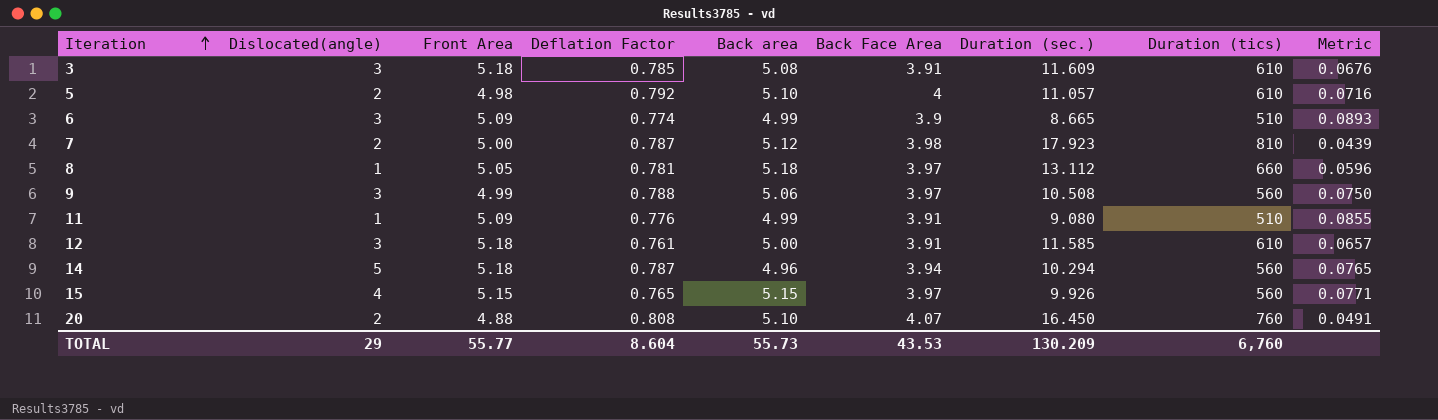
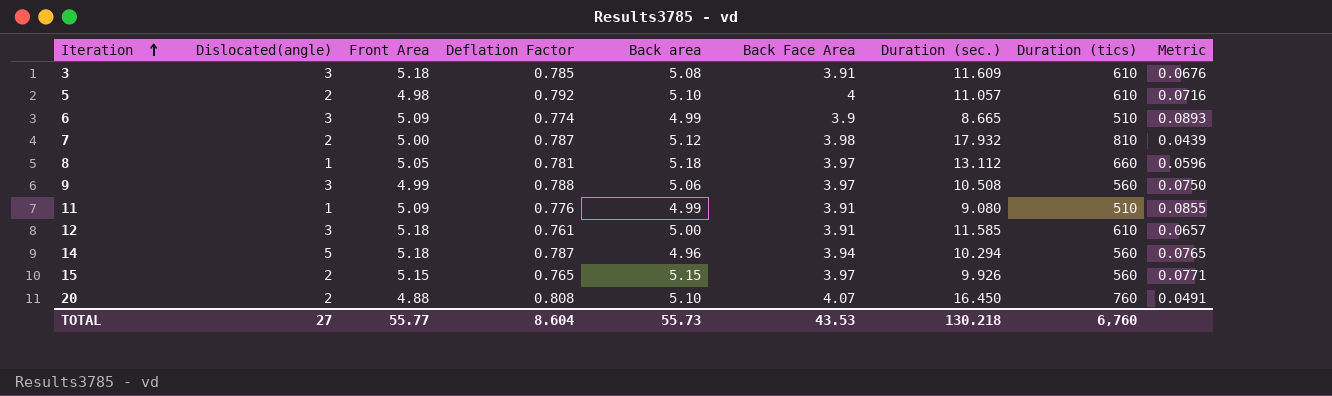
7 | Duration (sec.): 17.923 -> 17.932
15 | Dislocated(angle): 4 -> 2
TOTAL | Dislocated(angle): 29 -> 27
TOTAL | Duration (sec.): 130.209 -> 130.218

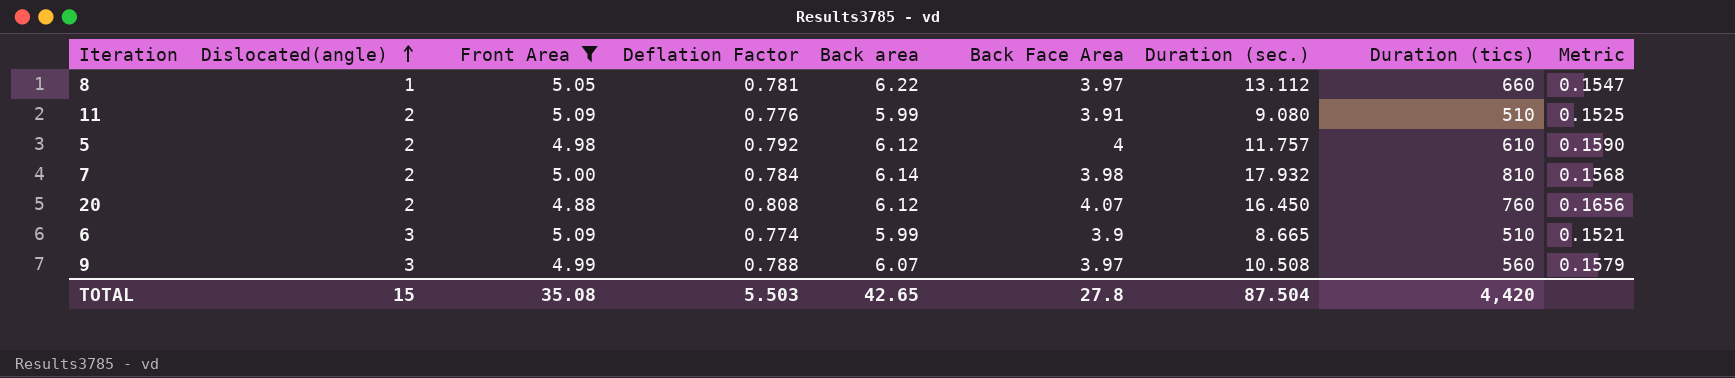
filter: none -> Front Area <= 5.09
row order: Iteration ascending -> Dislocated(angle) ascending
column Metric | formula: [Deflation Factor] / [Duration (sec.)] -> [Deflation Factor] / [Front Area]
8 | Back area: 5.18 -> 6.22
11 | Dislocated(angle): 1 -> 2
11 | Back area: 4.99 -> 5.99
5 | Back area: 5.10 -> 6.12
5 | Duration (sec.): 11.057 -> 11.757
7 | Deflation Factor: 0.787 -> 0.784
7 | Back area: 5.12 -> 6.14
20 | Back area: 5.10 -> 6.12
6 | Back area: 4.99 -> 5.99
9 | Back area: 5.06 -> 6.07
TOTAL | Dislocated(angle): 27 -> 15
TOTAL | Front Area: 55.77 -> 35.08
TOTAL | Deflation Factor: 8.604 -> 5.503
TOTAL | Back area: 55.73 -> 42.65
TOTAL | Back Face Area: 43.53 -> 27.8
TOTAL | Duration (sec.): 130.218 -> 87.504
TOTAL | Duration (tics): 6,760 -> 4,420

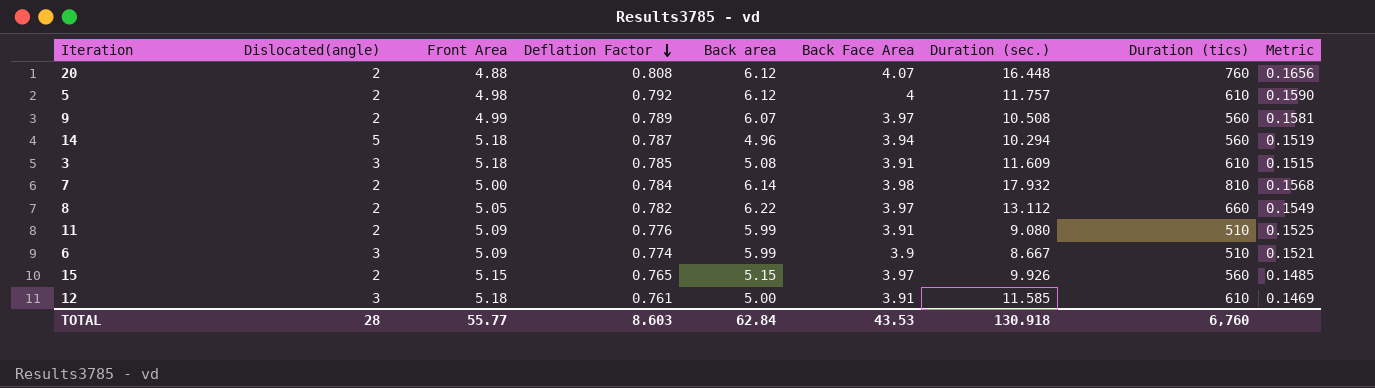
filter: Front Area <= 5.09 -> none
row order: Dislocated(angle) ascending -> Deflation Factor descending
20 | Duration (sec.): 16.450 -> 16.448
9 | Dislocated(angle): 3 -> 2
9 | Deflation Factor: 0.788 -> 0.789
9 | Metric: 0.1579 -> 0.1581
8 | Dislocated(angle): 1 -> 2
8 | Deflation Factor: 0.781 -> 0.782
8 | Metric: 0.1547 -> 0.1549
6 | Duration (sec.): 8.665 -> 8.667
TOTAL | Dislocated(angle): 15 -> 28
TOTAL | Front Area: 35.08 -> 55.77
TOTAL | Deflation Factor: 5.503 -> 8.603
TOTAL | Back area: 42.65 -> 62.84
TOTAL | Back Face Area: 27.8 -> 43.53
TOTAL | Duration (sec.): 87.504 -> 130.918
TOTAL | Duration (tics): 4,420 -> 6,760

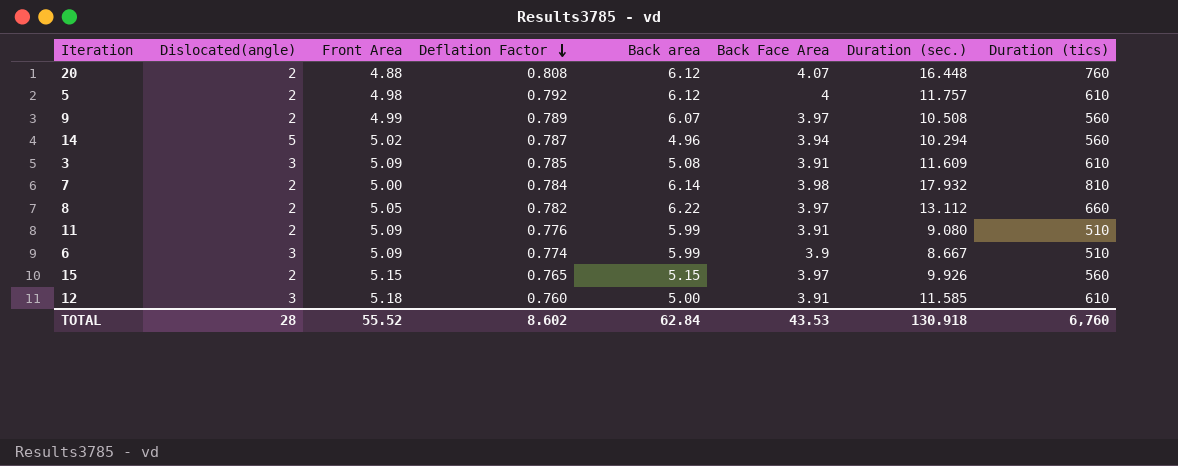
column Metric | formula: [Deflation Factor] / [Front Area] -> none
14 | Front Area: 5.18 -> 5.02
3 | Front Area: 5.18 -> 5.09
12 | Deflation Factor: 0.761 -> 0.760
TOTAL | Front Area: 55.77 -> 55.52
TOTAL | Deflation Factor: 8.603 -> 8.602

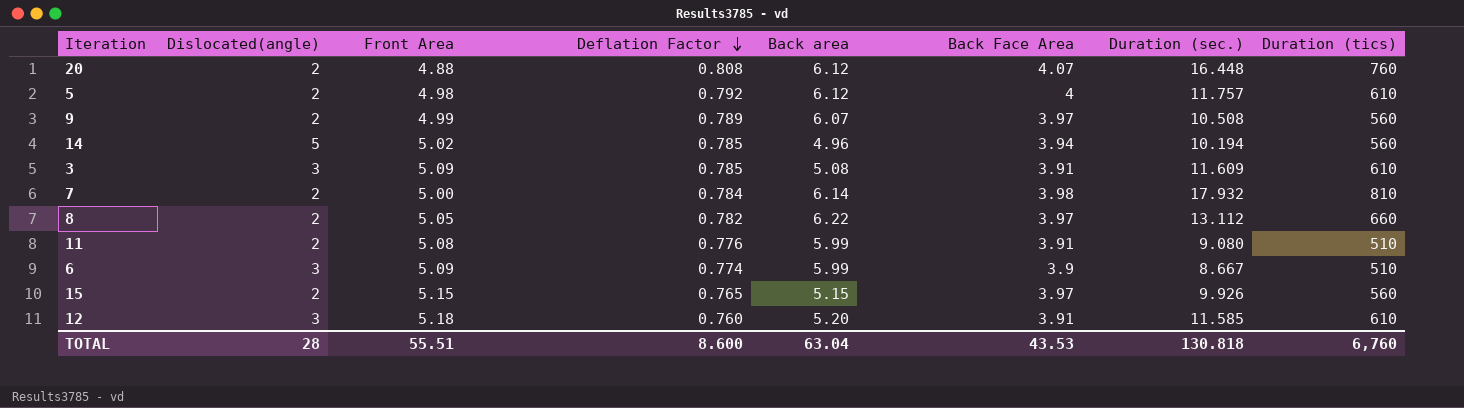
14 | Deflation Factor: 0.787 -> 0.785
14 | Duration (sec.): 10.294 -> 10.194
11 | Front Area: 5.09 -> 5.08
12 | Back area: 5.00 -> 5.20
TOTAL | Front Area: 55.52 -> 55.51
TOTAL | Deflation Factor: 8.602 -> 8.600
TOTAL | Back area: 62.84 -> 63.04
TOTAL | Duration (sec.): 130.918 -> 130.818

